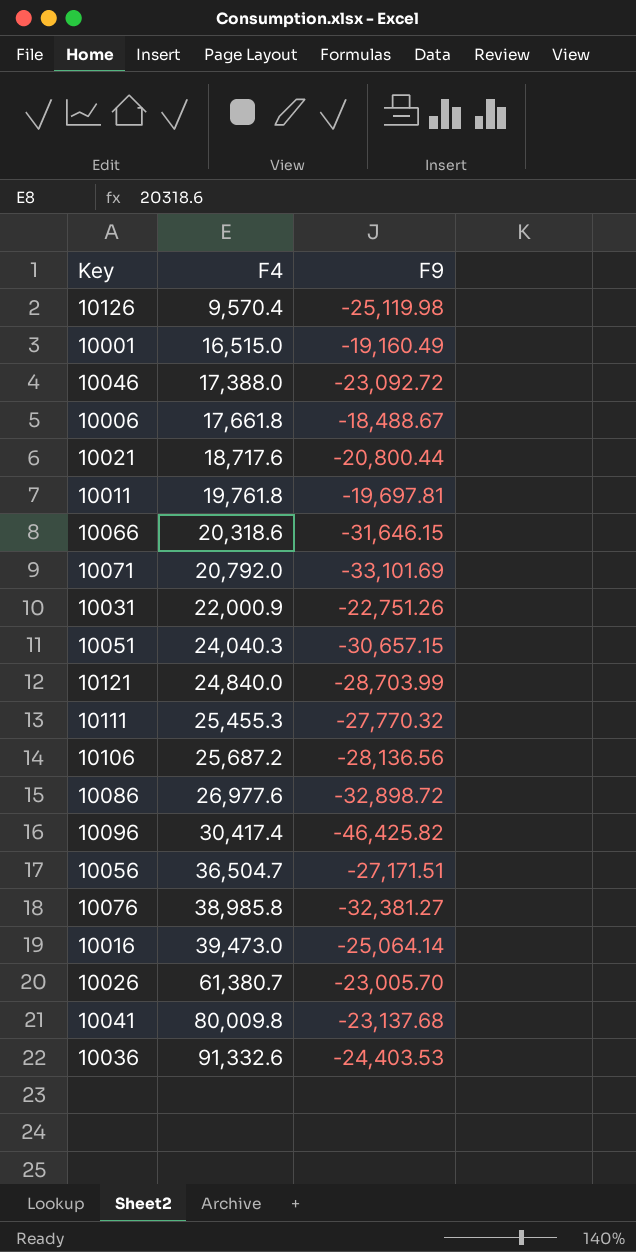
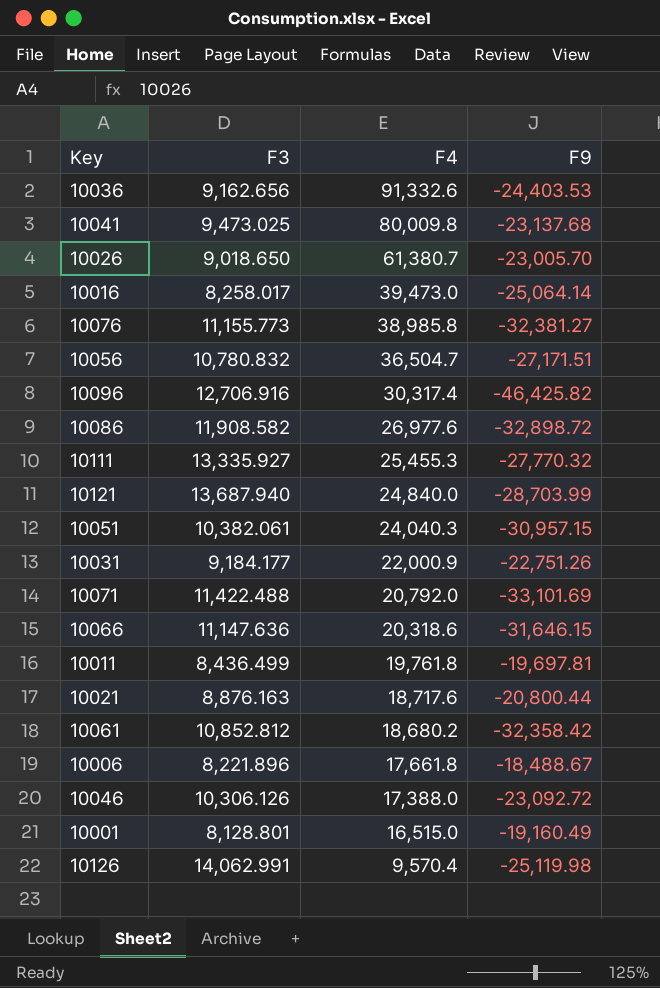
row order: F4 ascending -> F4 descending
column F3 | position: none -> 2
row 10106: 25,687.2 | -28,136.56 -> none
10096 | F4: 30,417.4 -> 30,317.4
10051 | F9: -30,657.15 -> -30,957.15
row 10061: none -> 10,852.812 | 18,680.2 | -32,358.42

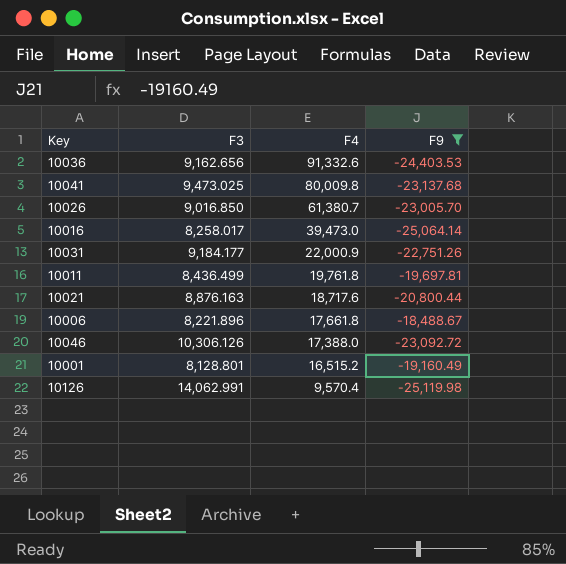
filter: none -> F9 >= -25,119.98
10026 | F3: 9,018.650 -> 9,016.850
10001 | F4: 16,515.0 -> 16,515.2

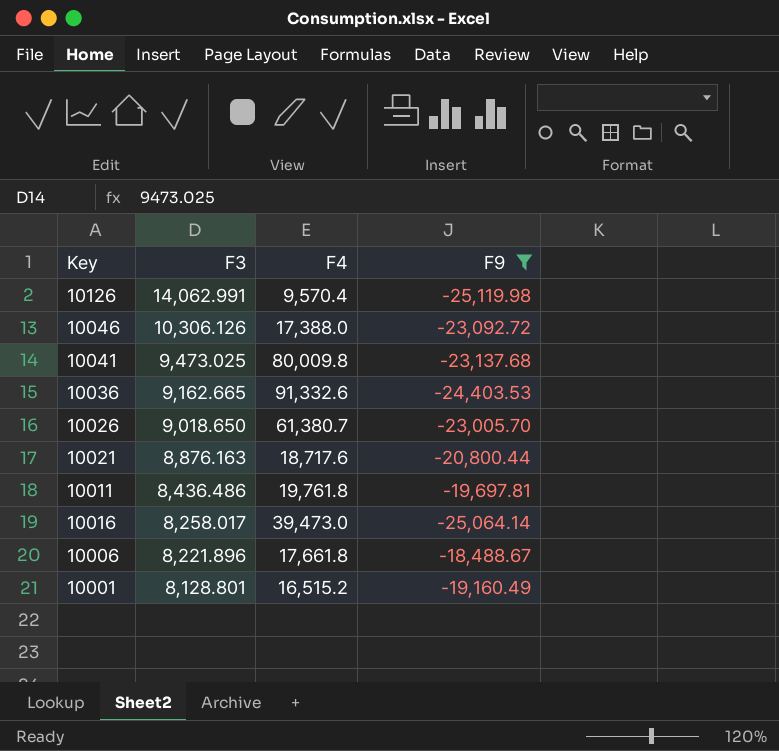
row order: F4 descending -> F3 descending
row 10031: 9,184.177 | 22,000.9 | -22,751.26 -> none
10036 | F3: 9,162.656 -> 9,162.665
10026 | F3: 9,016.850 -> 9,018.650
10011 | F3: 8,436.499 -> 8,436.486

